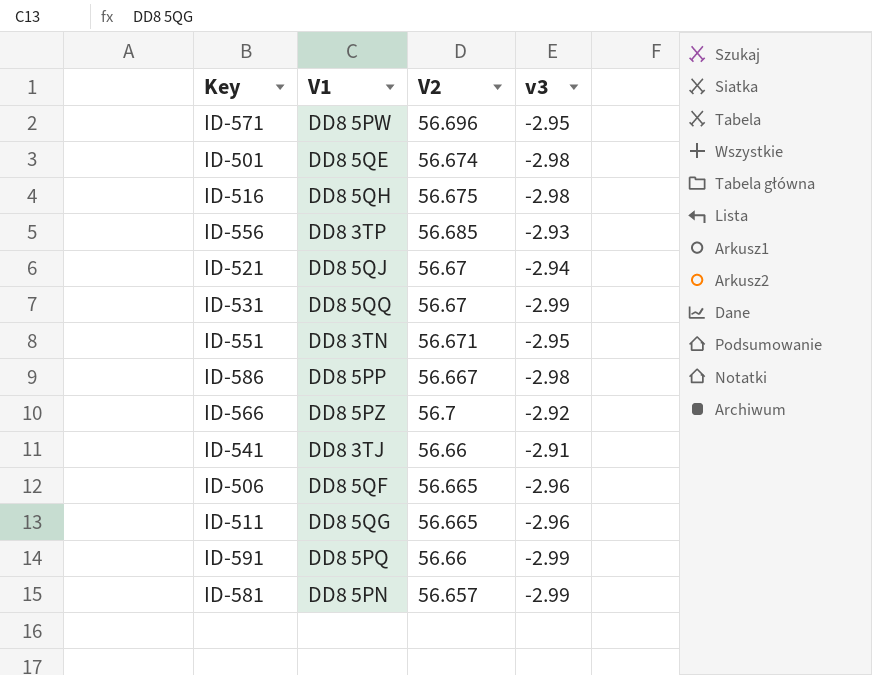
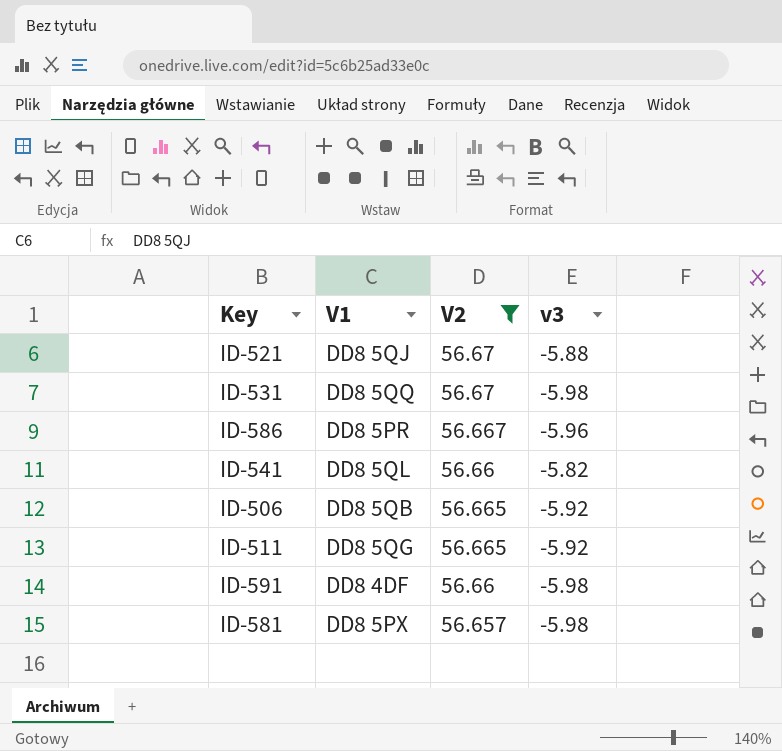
filter: none -> V2 <= 56.67
ID-521 | v3: -2.94 -> -5.88
ID-531 | v3: -2.99 -> -5.98
ID-586 | V1: DD8 5PP -> DD8 5PR
ID-586 | v3: -2.98 -> -5.96
ID-541 | V1: DD8 3TJ -> DD8 5QL
ID-541 | v3: -2.91 -> -5.82
ID-506 | V1: DD8 5QF -> DD8 5QB
ID-506 | v3: -2.96 -> -5.92
ID-511 | v3: -2.96 -> -5.92
ID-591 | V1: DD8 5PQ -> DD8 4DF
ID-591 | v3: -2.99 -> -5.98
ID-581 | V1: DD8 5PN -> DD8 5PX
ID-581 | v3: -2.99 -> -5.98

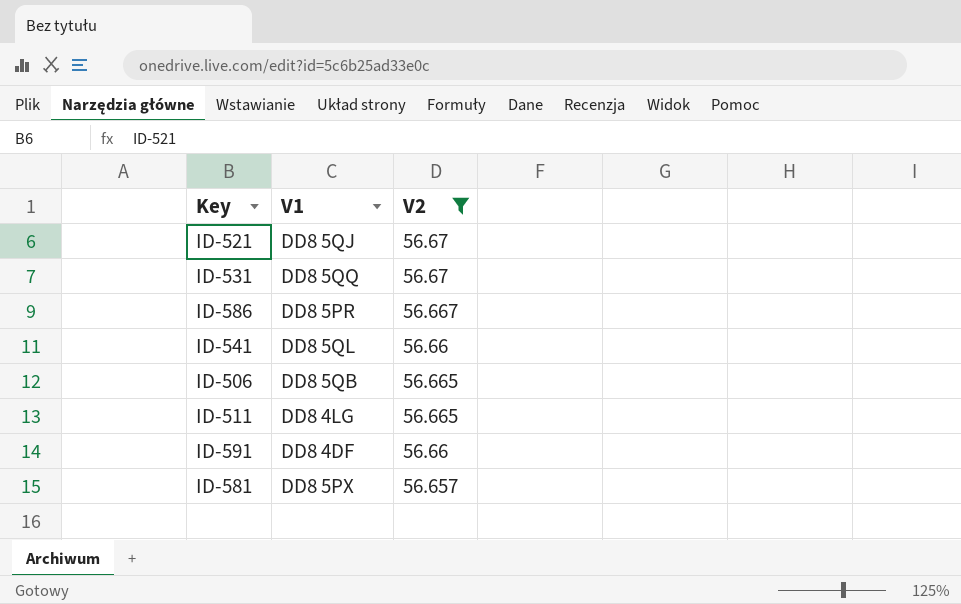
column v3 | position: 4 -> none
ID-511 | V1: DD8 5QG -> DD8 4LG

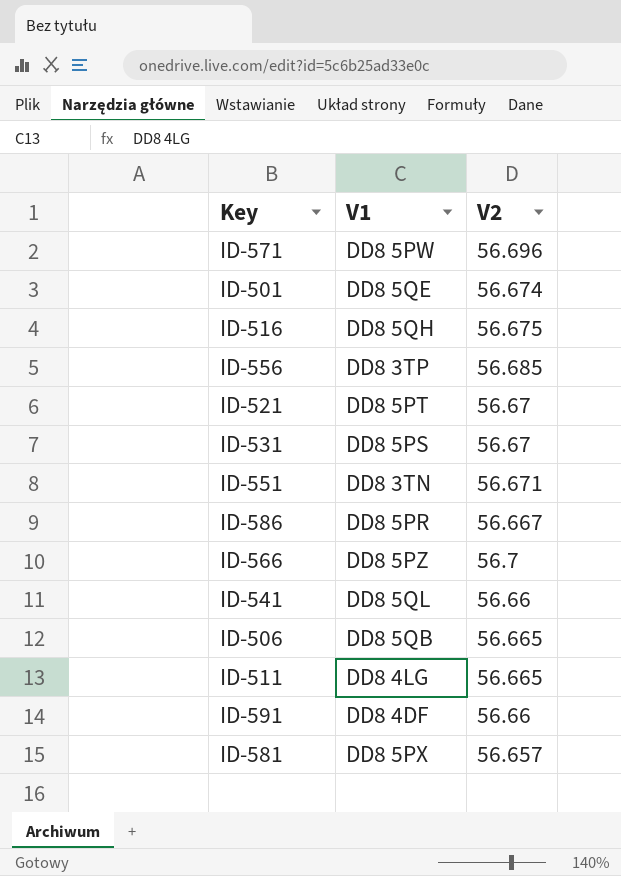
filter: V2 <= 56.67 -> none
ID-521 | V1: DD8 5QJ -> DD8 5PT
ID-531 | V1: DD8 5QQ -> DD8 5PS

